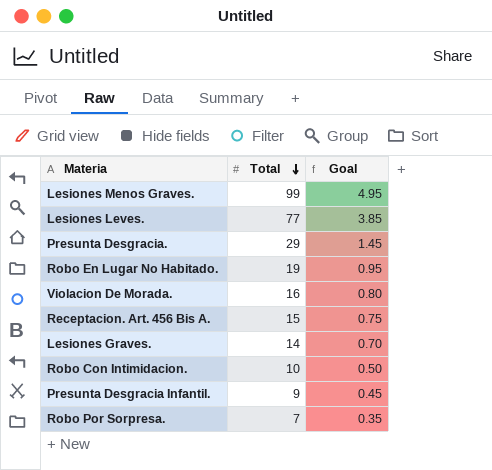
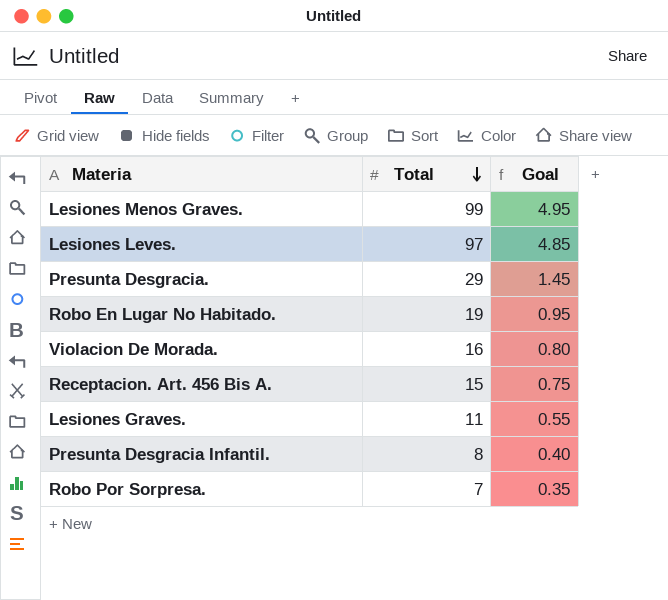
row Robo Con Intimidacion.: 10 | 0.50 -> none
Lesiones Leves. | Total: 77 -> 97
Lesiones Leves. | Goal: 3.85 -> 4.85
Lesiones Graves. | Total: 14 -> 11
Lesiones Graves. | Goal: 0.70 -> 0.55
Presunta Desgracia Infantil. | Total: 9 -> 8
Presunta Desgracia Infantil. | Goal: 0.45 -> 0.40

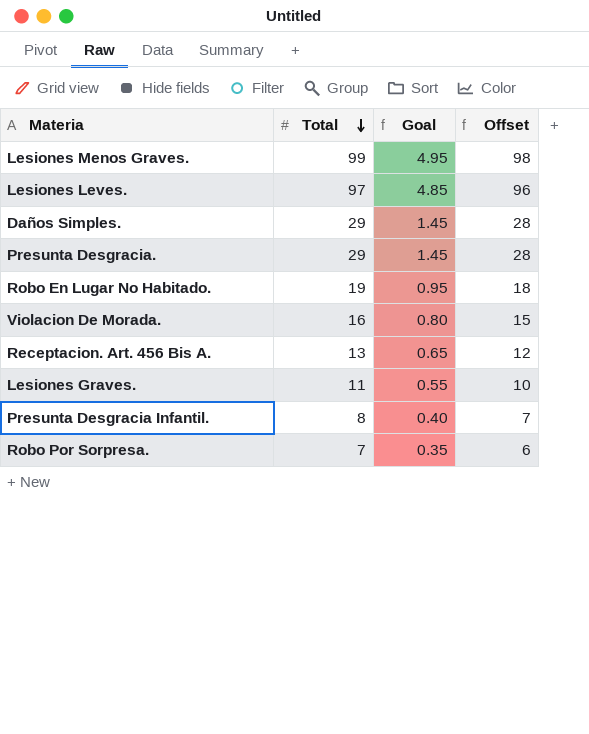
column Offset | formula: none -> [Total] - 1
row Daños Simples.: none -> 29 | 1.45 | 28
Receptacion. Art. 456 Bis A. | Total: 15 -> 13
Receptacion. Art. 456 Bis A. | Goal: 0.75 -> 0.65

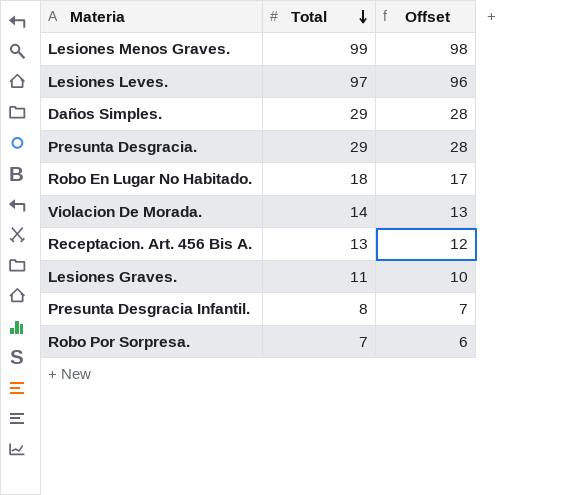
column Goal | formula: [Total] * 0.05 -> none
Robo En Lugar No Habitado. | Total: 19 -> 18
Robo En Lugar No Habitado. | Offset: 18 -> 17
Violacion De Morada. | Total: 16 -> 14
Violacion De Morada. | Offset: 15 -> 13

